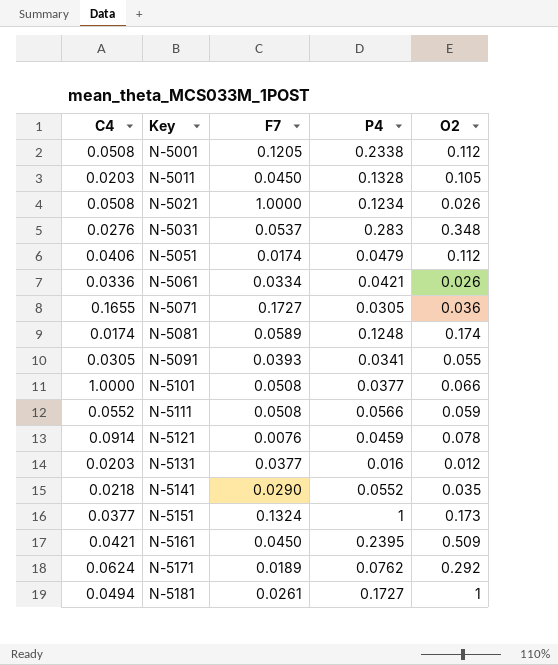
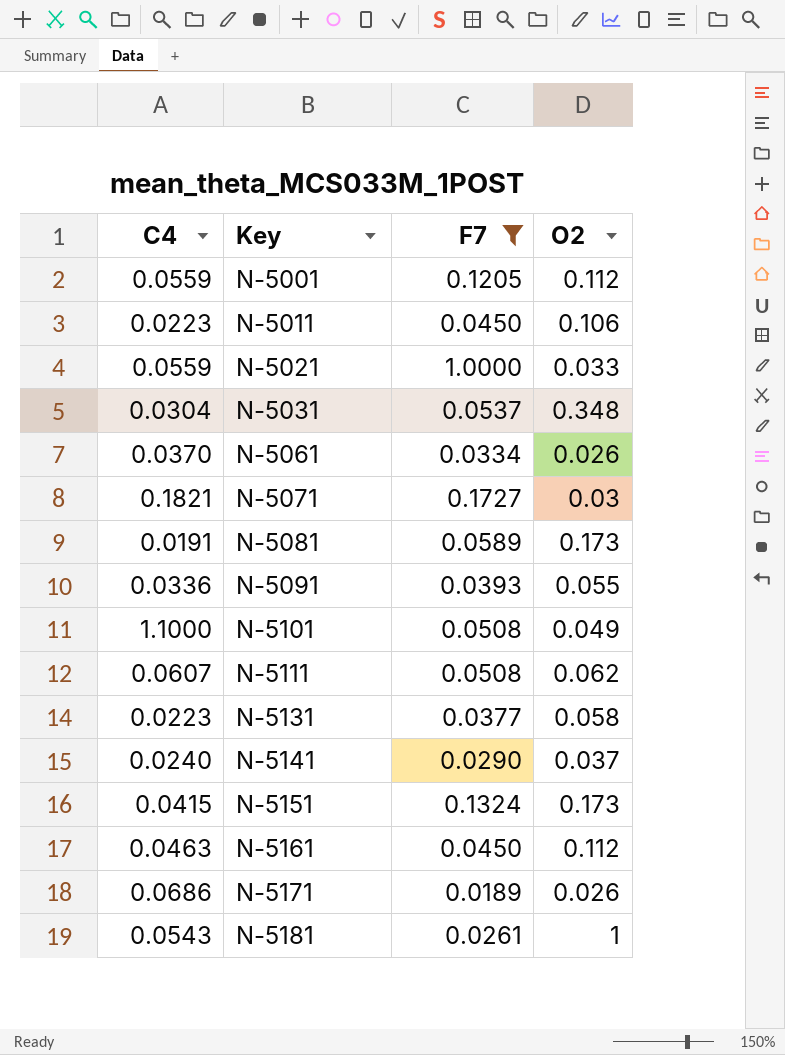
filter: none -> F7 >= 0.0189
column P4 | position: 4 -> none
N-5001 | C4: 0.0508 -> 0.0559
N-5011 | C4: 0.0203 -> 0.0223
N-5011 | O2: 0.105 -> 0.106
N-5021 | C4: 0.0508 -> 0.0559
N-5021 | O2: 0.026 -> 0.033
N-5031 | C4: 0.0276 -> 0.0304
N-5061 | C4: 0.0336 -> 0.0370
N-5071 | C4: 0.1655 -> 0.1821
N-5071 | O2: 0.036 -> 0.03
N-5081 | C4: 0.0174 -> 0.0191
N-5081 | O2: 0.174 -> 0.173
N-5091 | C4: 0.0305 -> 0.0336
N-5101 | C4: 1.0000 -> 1.1000
N-5101 | O2: 0.066 -> 0.049
N-5111 | C4: 0.0552 -> 0.0607
N-5111 | O2: 0.059 -> 0.062
N-5131 | C4: 0.0203 -> 0.0223
N-5131 | O2: 0.012 -> 0.058
N-5141 | C4: 0.0218 -> 0.0240
N-5141 | O2: 0.035 -> 0.037
N-5151 | C4: 0.0377 -> 0.0415
N-5161 | C4: 0.0421 -> 0.0463
N-5161 | O2: 0.509 -> 0.112
N-5171 | C4: 0.0624 -> 0.0686
N-5171 | O2: 0.292 -> 0.026
N-5181 | C4: 0.0494 -> 0.0543

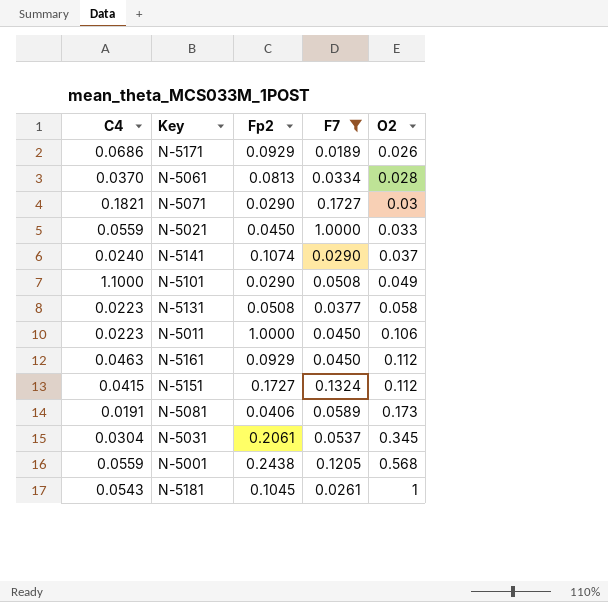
row order: Key ascending -> O2 ascending
column Fp2 | position: none -> 3
row N-5091: 0.0336 | 0.0393 | 0.055 -> none
row N-5111: 0.0607 | 0.0508 | 0.062 -> none
N-5061 | O2: 0.026 -> 0.028
N-5151 | O2: 0.173 -> 0.112
N-5031 | O2: 0.348 -> 0.345
N-5001 | O2: 0.112 -> 0.568

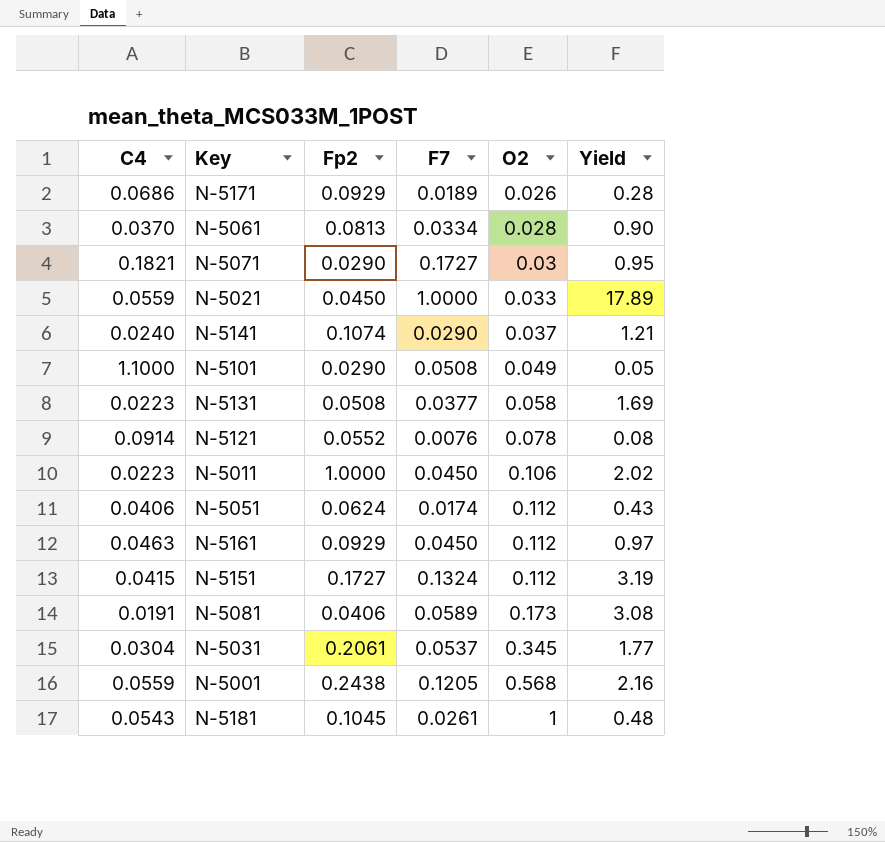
filter: F7 >= 0.0189 -> none
column Yield | formula: none -> [F7] / [C4]

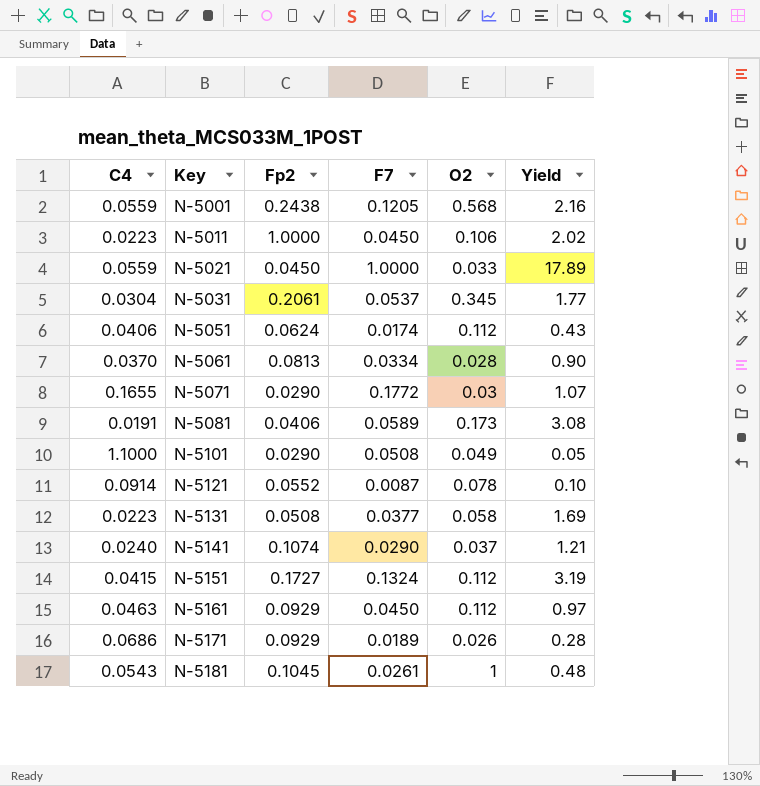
row order: O2 ascending -> Key ascending
N-5071 | C4: 0.1821 -> 0.1655
N-5071 | F7: 0.1727 -> 0.1772
N-5071 | Yield: 0.95 -> 1.07
N-5121 | F7: 0.0076 -> 0.0087
N-5121 | Yield: 0.08 -> 0.10

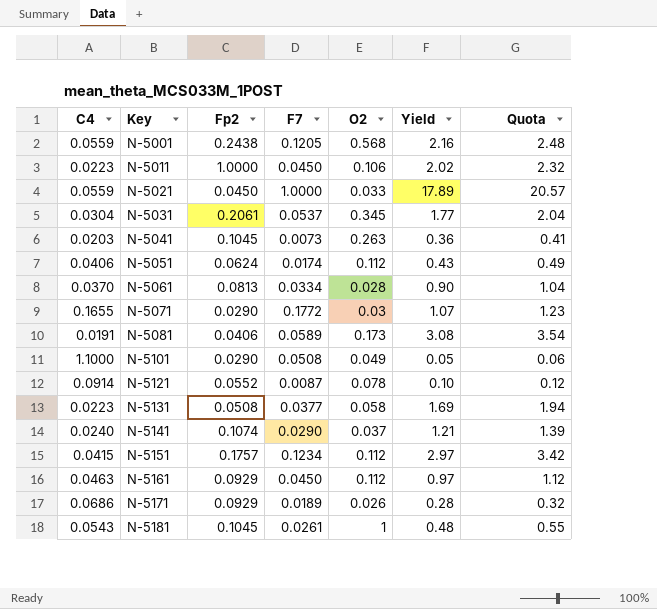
column Quota | formula: none -> [Yield] * 1.15
row N-5041: none -> 0.0203 | 0.1045 | 0.0073 | 0.263 | 0.36 | 0.41
N-5151 | Fp2: 0.1727 -> 0.1757
N-5151 | F7: 0.1324 -> 0.1234
N-5151 | Yield: 3.19 -> 2.97

